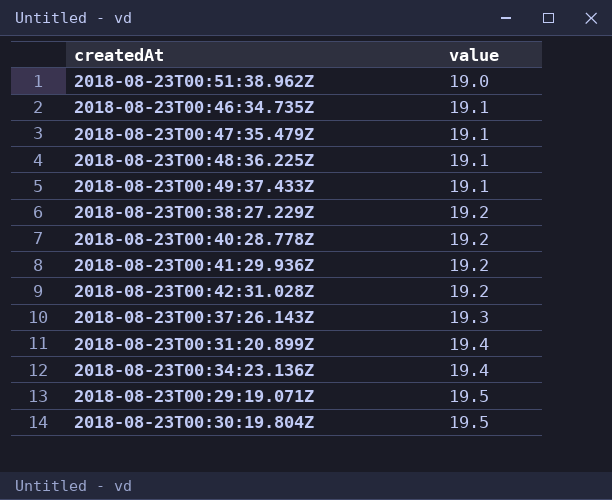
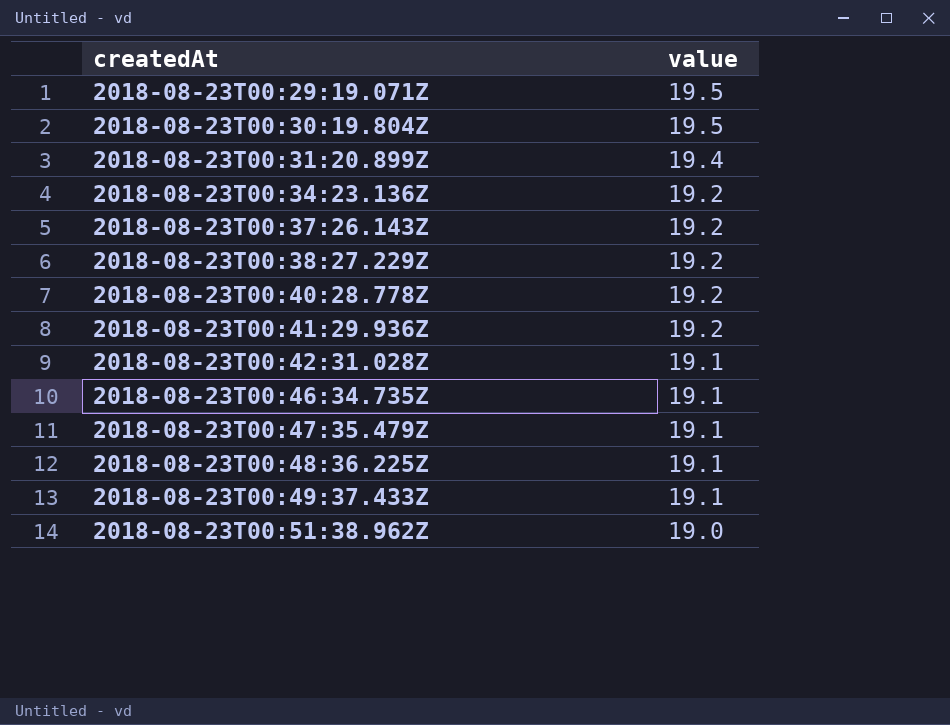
row order: value ascending -> createdAt ascending
2018-08-23T00:34:23.136Z | value: 19.4 -> 19.2
2018-08-23T00:37:26.143Z | value: 19.3 -> 19.2
2018-08-23T00:42:31.028Z | value: 19.2 -> 19.1

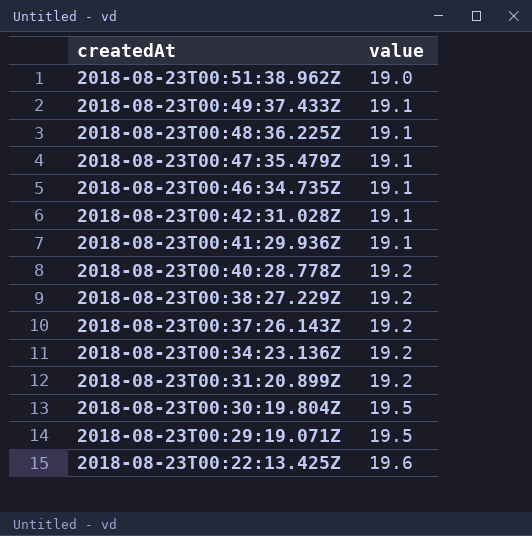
row order: createdAt ascending -> createdAt descending
2018-08-23T00:41:29.936Z | value: 19.2 -> 19.1
2018-08-23T00:31:20.899Z | value: 19.4 -> 19.2
row 2018-08-23T00:22:13.425Z: none -> 19.6

